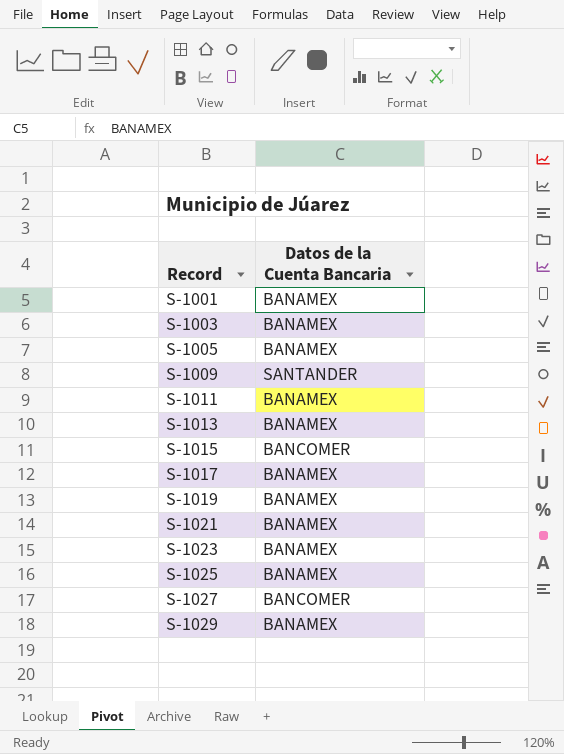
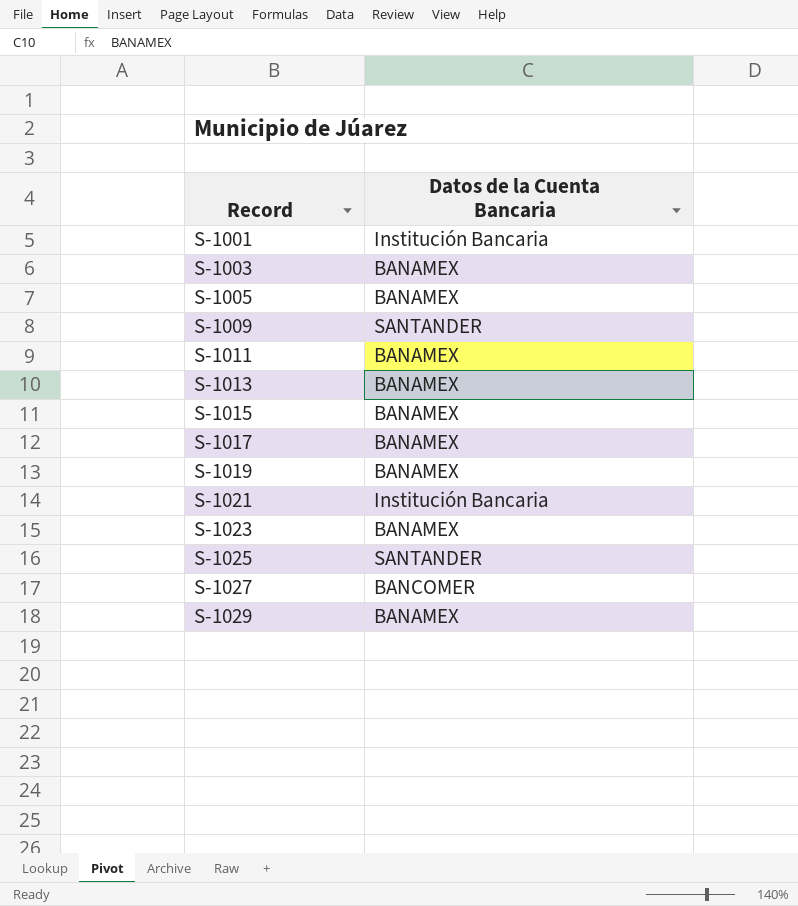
S-1001 | Datos de la Cuenta Bancaria: BANAMEX -> Institución Bancaria
S-1015 | Datos de la Cuenta Bancaria: BANCOMER -> BANAMEX
S-1021 | Datos de la Cuenta Bancaria: BANAMEX -> Institución Bancaria
S-1025 | Datos de la Cuenta Bancaria: BANAMEX -> SANTANDER

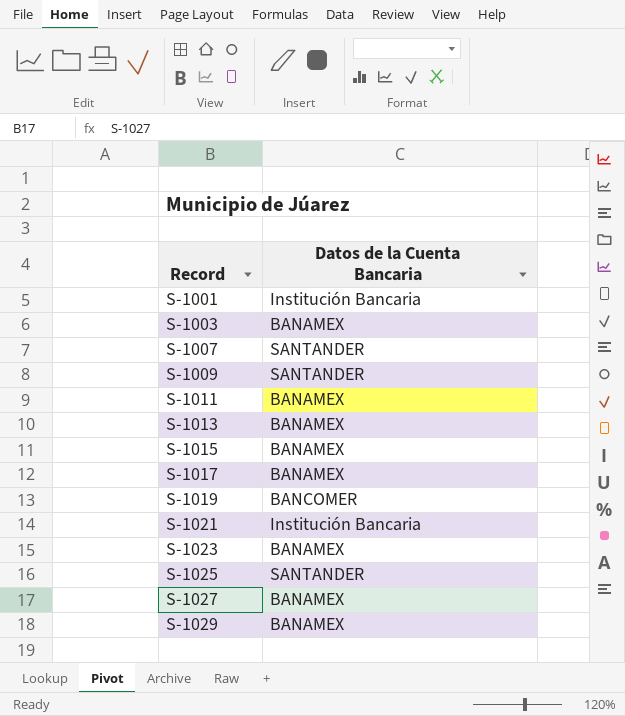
row S-1005: BANAMEX -> none
row S-1007: none -> SANTANDER
S-1019 | Datos de la Cuenta Bancaria: BANAMEX -> BANCOMER
S-1027 | Datos de la Cuenta Bancaria: BANCOMER -> BANAMEX

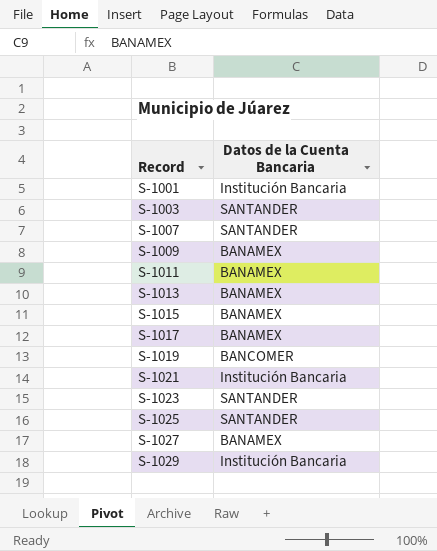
S-1003 | Datos de la Cuenta Bancaria: BANAMEX -> SANTANDER
S-1009 | Datos de la Cuenta Bancaria: SANTANDER -> BANAMEX
S-1023 | Datos de la Cuenta Bancaria: BANAMEX -> SANTANDER
S-1029 | Datos de la Cuenta Bancaria: BANAMEX -> Institución Bancaria

